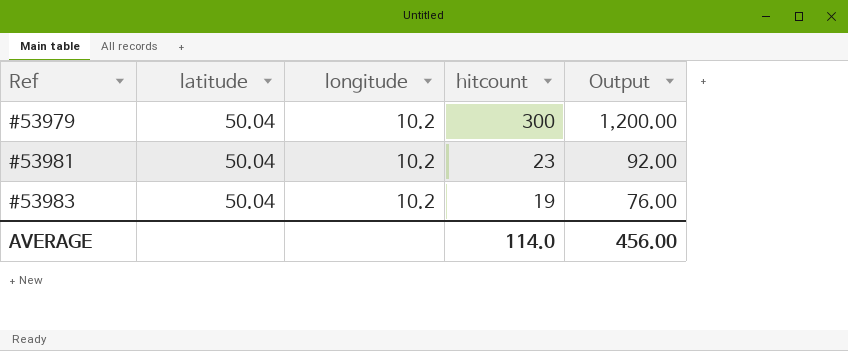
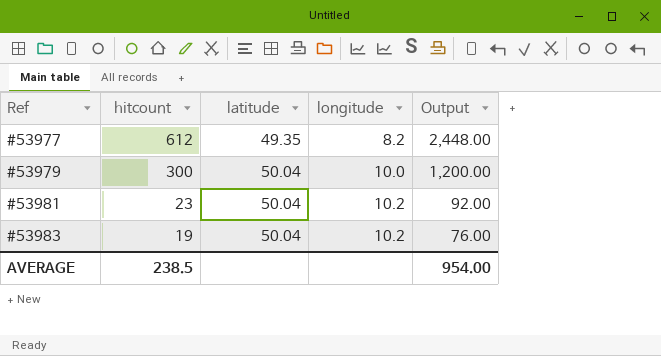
column hitcount | position: 4 -> 2
row #53977: none -> 612 | 49.35 | 8.2 | 2,448.00
#53979 | longitude: 10.2 -> 10.0
AVERAGE | hitcount: 114.0 -> 238.5
AVERAGE | Output: 456.00 -> 954.00

